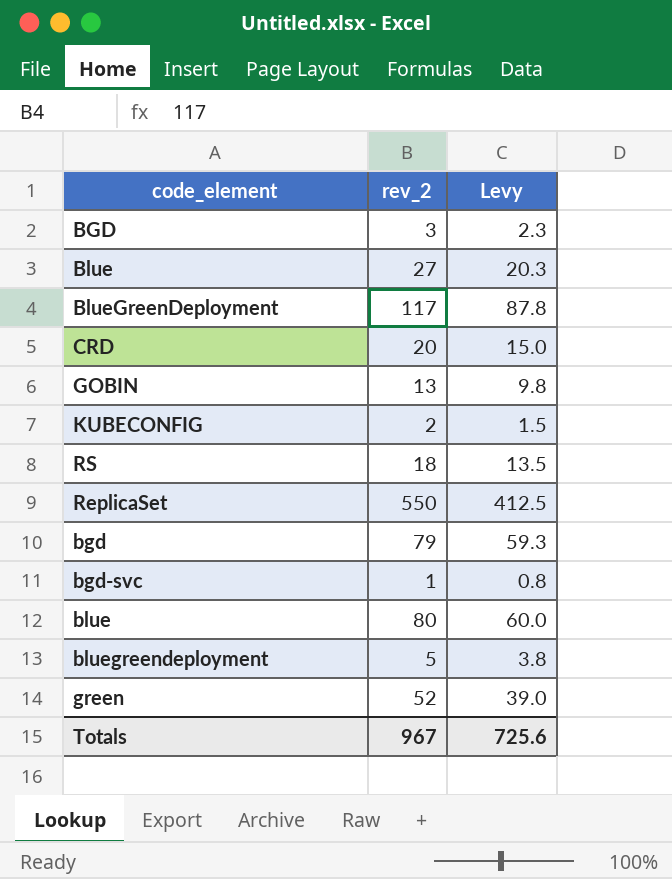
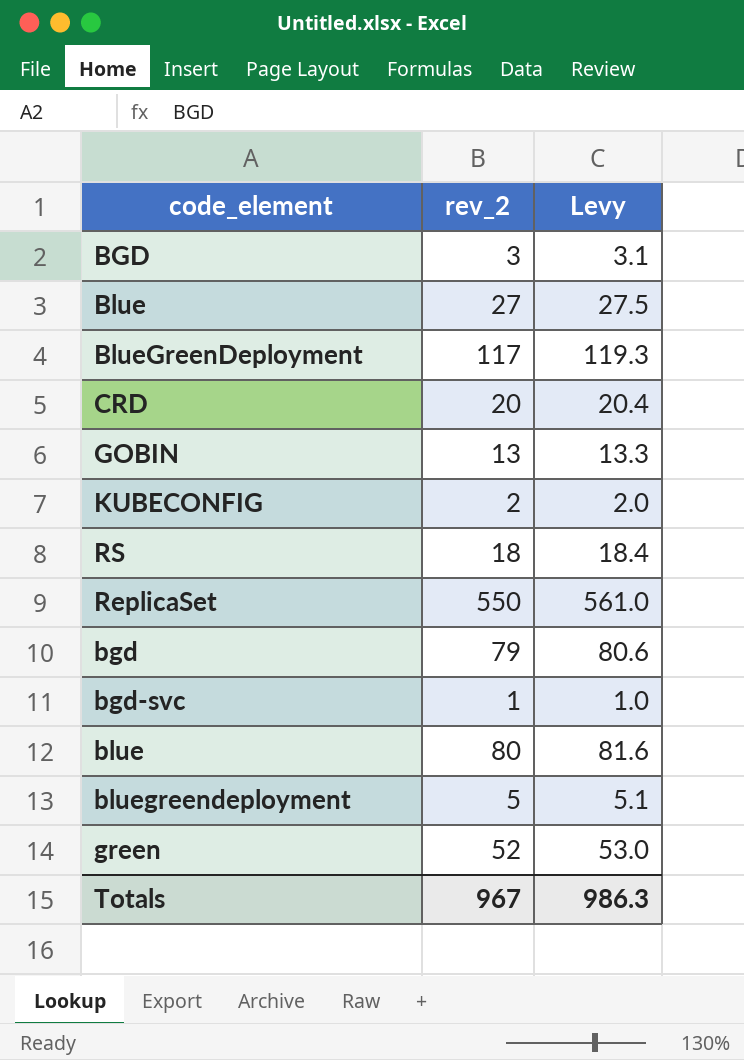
column Levy | formula: [rev_2] * 0.75 -> [rev_2] * 1.02
Totals | Levy: 725.6 -> 986.3

